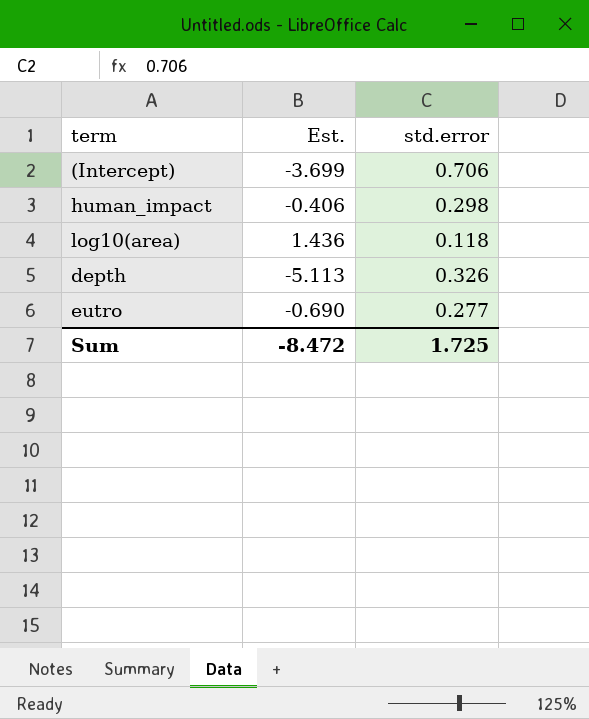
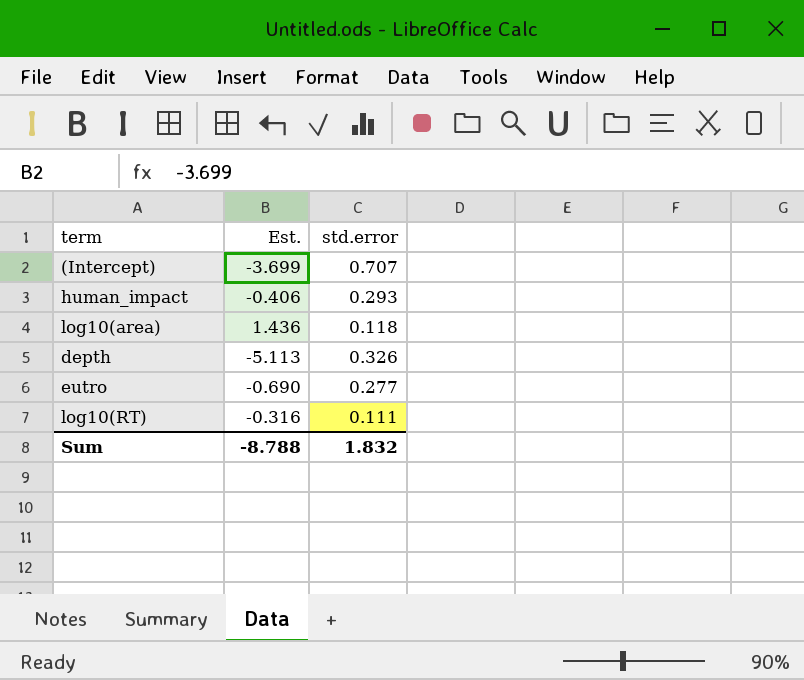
(Intercept) | std.error: 0.706 -> 0.707
human_impact | std.error: 0.298 -> 0.293
row log10(RT): none -> -0.316 | 0.111
Sum | Est.: -8.472 -> -8.788
Sum | std.error: 1.725 -> 1.832

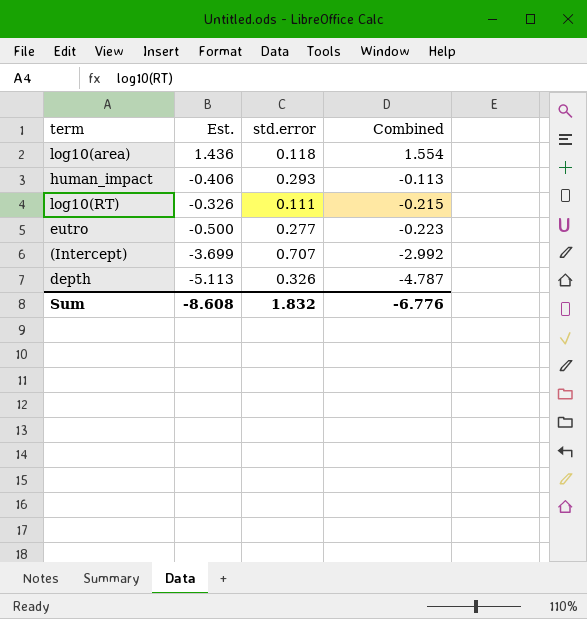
row order: none -> Combined descending
column Combined | formula: none -> [Est.] + [std.error]
log10(RT) | Est.: -0.316 -> -0.326
eutro | Est.: -0.690 -> -0.500
Sum | Est.: -8.788 -> -8.608

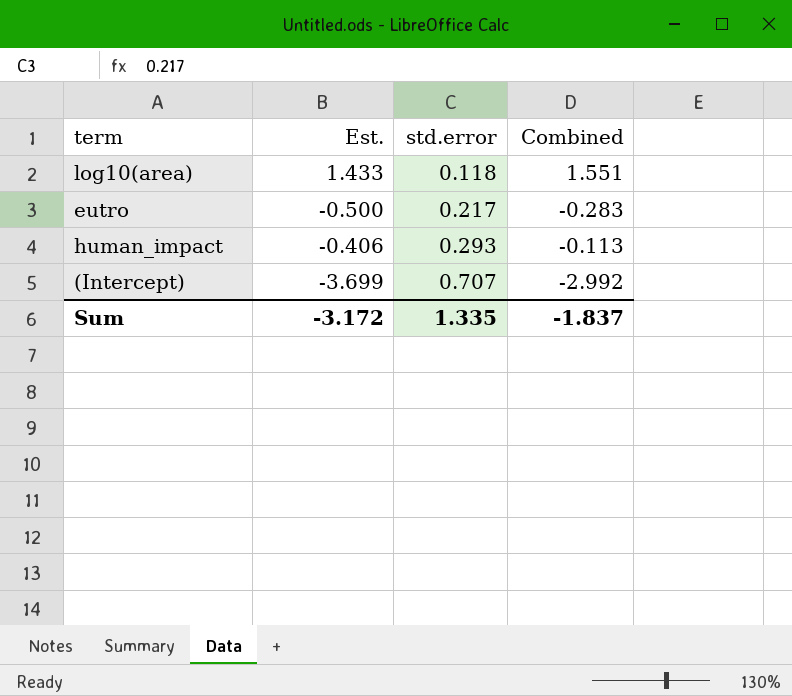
row order: Combined descending -> std.error ascending
row log10(RT): -0.326 | 0.111 | -0.215 -> none
row depth: -5.113 | 0.326 | -4.787 -> none
log10(area) | Est.: 1.436 -> 1.433
log10(area) | Combined: 1.554 -> 1.551
eutro | std.error: 0.277 -> 0.217
eutro | Combined: -0.223 -> -0.283
Sum | Est.: -8.608 -> -3.172
Sum | std.error: 1.832 -> 1.335
Sum | Combined: -6.776 -> -1.837

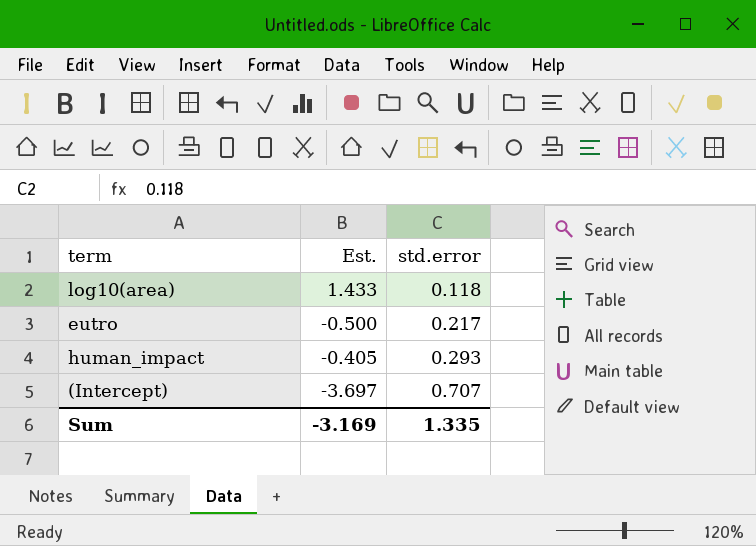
column Combined | formula: [Est.] + [std.error] -> none
human_impact | Est.: -0.406 -> -0.405
(Intercept) | Est.: -3.699 -> -3.697
Sum | Est.: -3.172 -> -3.169

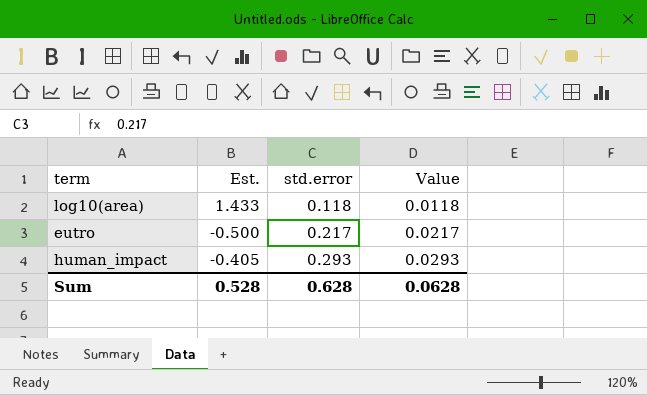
column Value | formula: none -> [std.error] * 0.1
row (Intercept): -3.697 | 0.707 -> none
Sum | Est.: -3.169 -> 0.528
Sum | std.error: 1.335 -> 0.628

